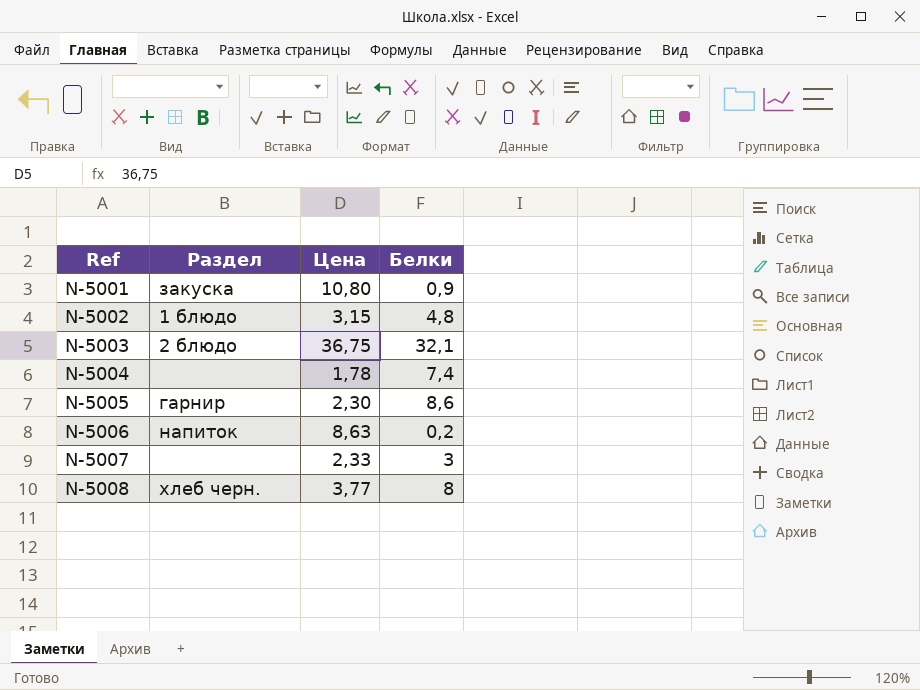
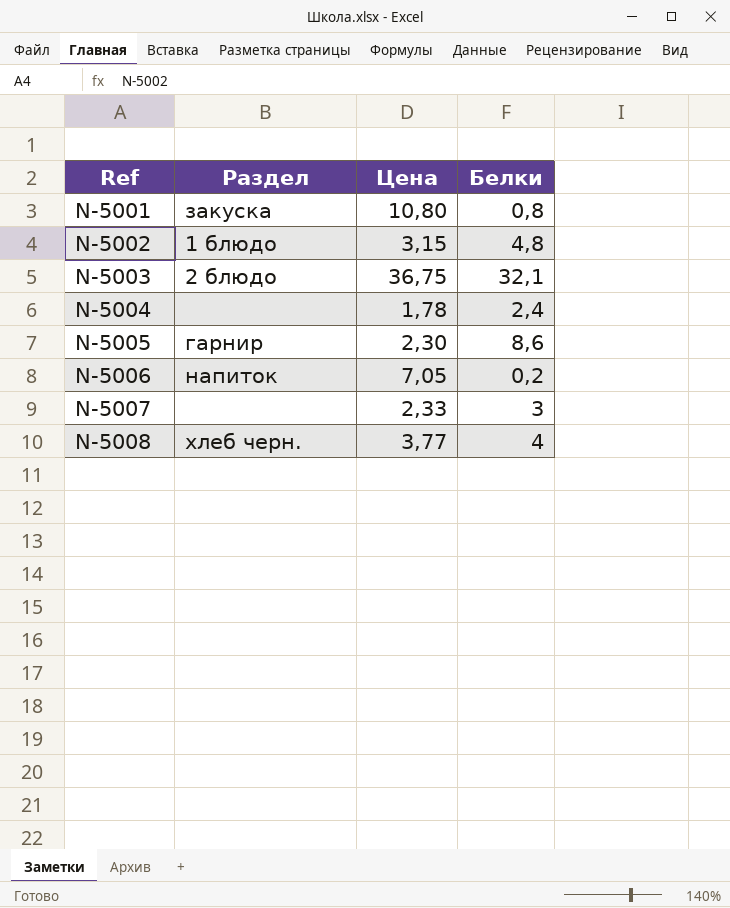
N-5001 | Белки: 0,9 -> 0,8
N-5004 | Белки: 7,4 -> 2,4
N-5006 | Цена: 8,63 -> 7,05
N-5008 | Белки: 8 -> 4

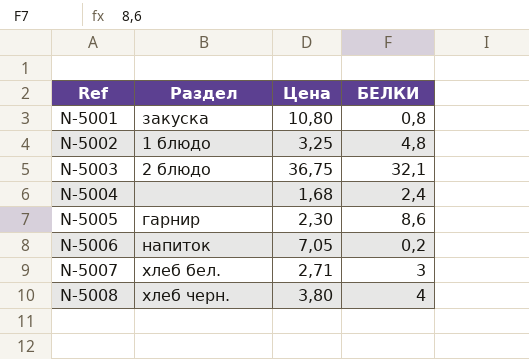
column name: Белки -> БЕЛКИ
N-5002 | Цена: 3,15 -> 3,25
N-5004 | Цена: 1,78 -> 1,68
N-5007 | Раздел: none -> хлеб бел.
N-5007 | Цена: 2,33 -> 2,71
N-5008 | Цена: 3,77 -> 3,80

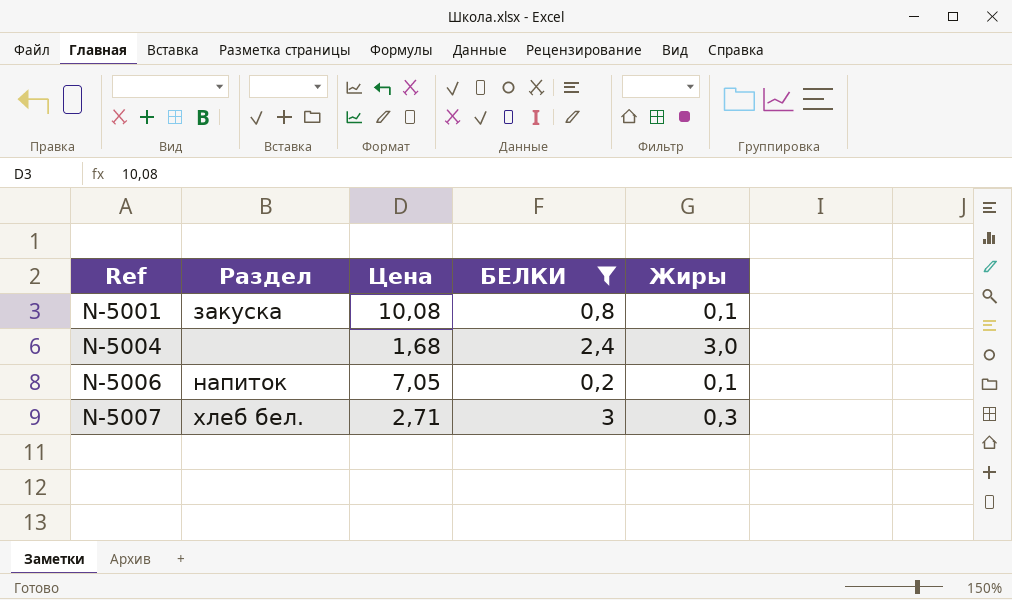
filter: none -> БЕЛКИ <= 3
column Жиры | position: none -> 5
N-5001 | Цена: 10,80 -> 10,08

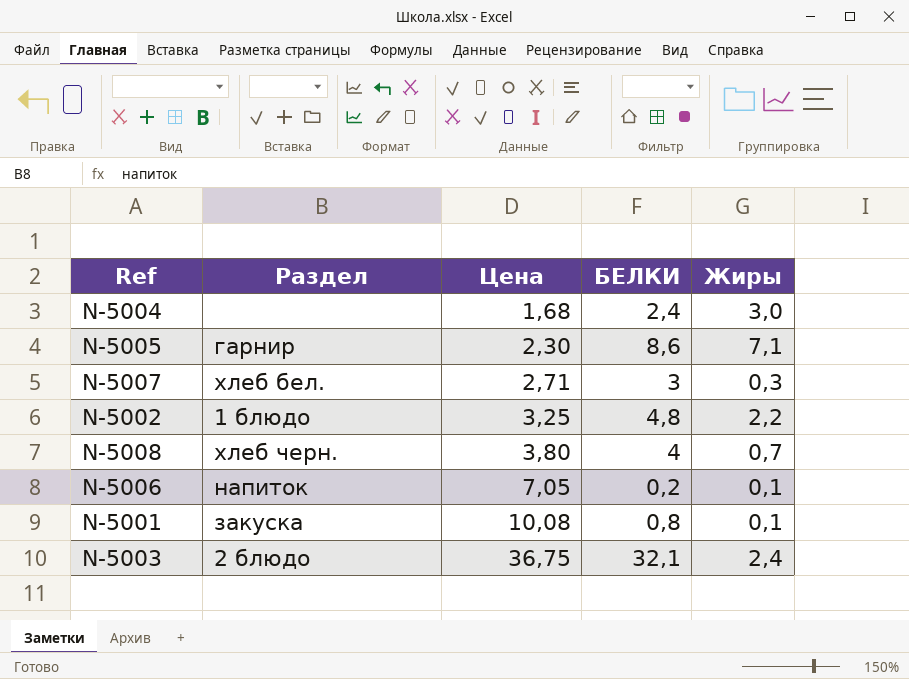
filter: БЕЛКИ <= 3 -> none
row order: Ref ascending -> Цена ascending

